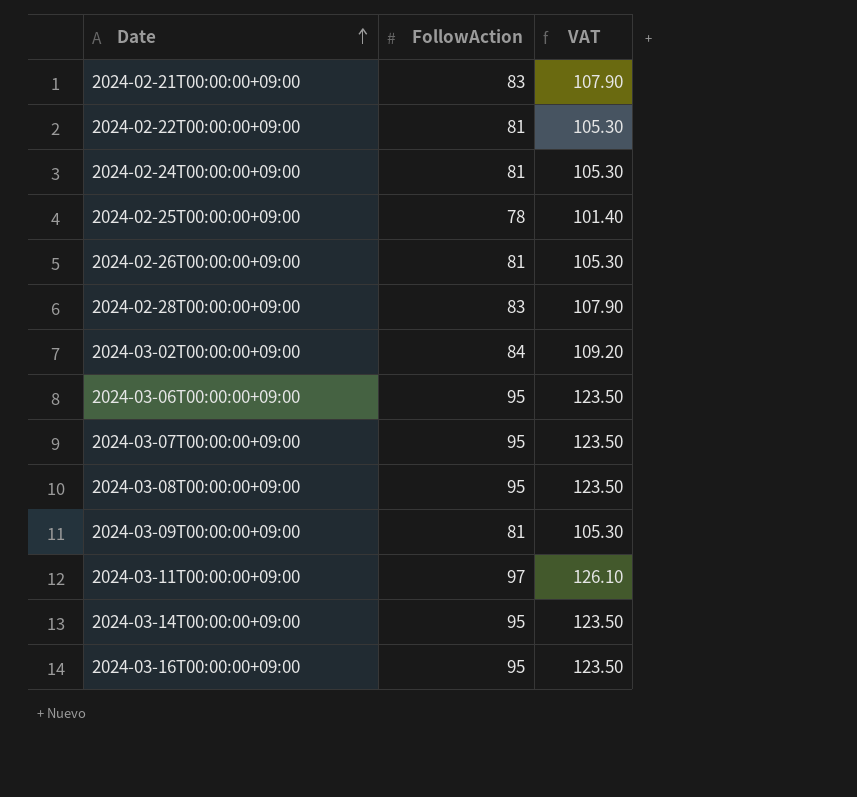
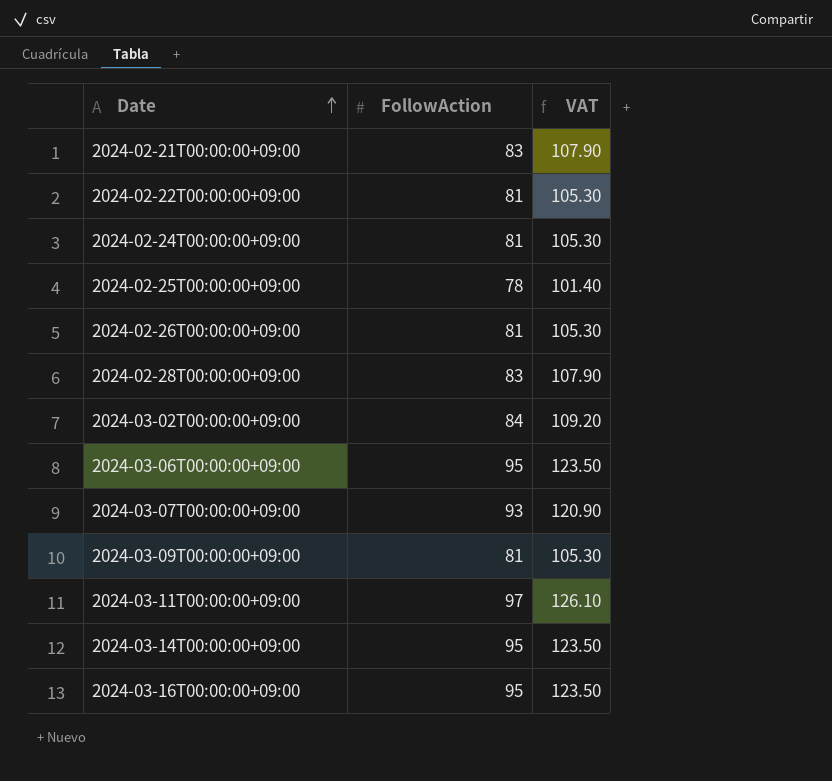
row 2024-03-08T00:00:00+09:00: 95 | 123.50 -> none
2024-03-07T00:00:00+09:00 | FollowAction: 95 -> 93
2024-03-07T00:00:00+09:00 | VAT: 123.50 -> 120.90

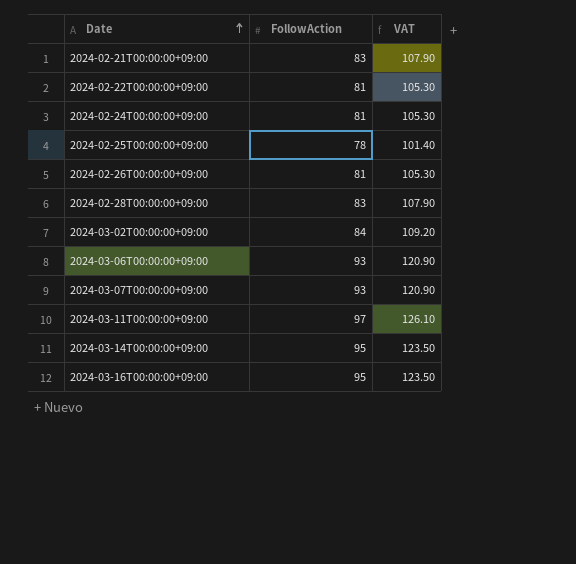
row 2024-03-09T00:00:00+09:00: 81 | 105.30 -> none
2024-03-06T00:00:00+09:00 | FollowAction: 95 -> 93
2024-03-06T00:00:00+09:00 | VAT: 123.50 -> 120.90

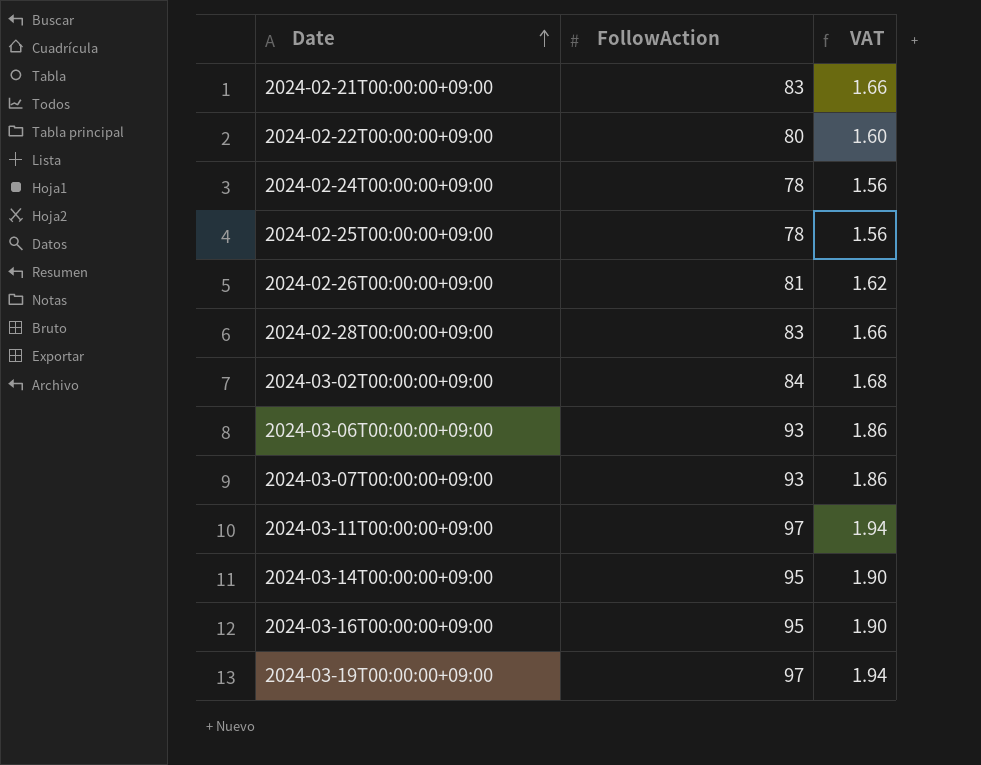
column VAT | formula: [FollowAction] * 1.3 -> [FollowAction] * 0.02
2024-02-22T00:00:00+09:00 | FollowAction: 81 -> 80
2024-02-24T00:00:00+09:00 | FollowAction: 81 -> 78
row 2024-03-19T00:00:00+09:00: none -> 97 | 1.94

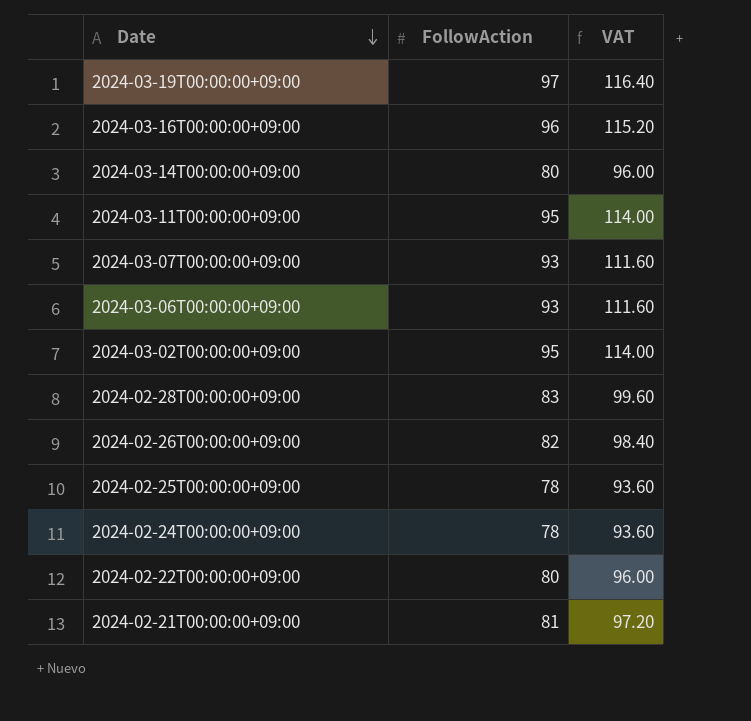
row order: Date ascending -> Date descending
column VAT | formula: [FollowAction] * 0.02 -> [FollowAction] * 1.2
2024-03-16T00:00:00+09:00 | FollowAction: 95 -> 96
2024-03-14T00:00:00+09:00 | FollowAction: 95 -> 80
2024-03-11T00:00:00+09:00 | FollowAction: 97 -> 95
2024-03-02T00:00:00+09:00 | FollowAction: 84 -> 95
2024-02-26T00:00:00+09:00 | FollowAction: 81 -> 82
2024-02-21T00:00:00+09:00 | FollowAction: 83 -> 81

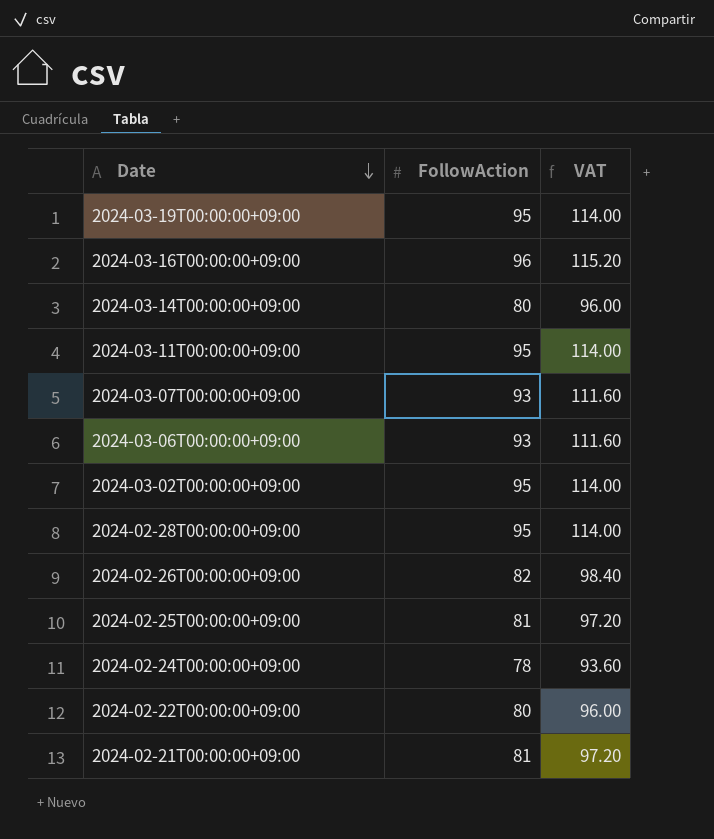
2024-03-19T00:00:00+09:00 | FollowAction: 97 -> 95
2024-03-19T00:00:00+09:00 | VAT: 116.40 -> 114.00
2024-02-28T00:00:00+09:00 | FollowAction: 83 -> 95
2024-02-28T00:00:00+09:00 | VAT: 99.60 -> 114.00
2024-02-25T00:00:00+09:00 | FollowAction: 78 -> 81
2024-02-25T00:00:00+09:00 | VAT: 93.60 -> 97.20

